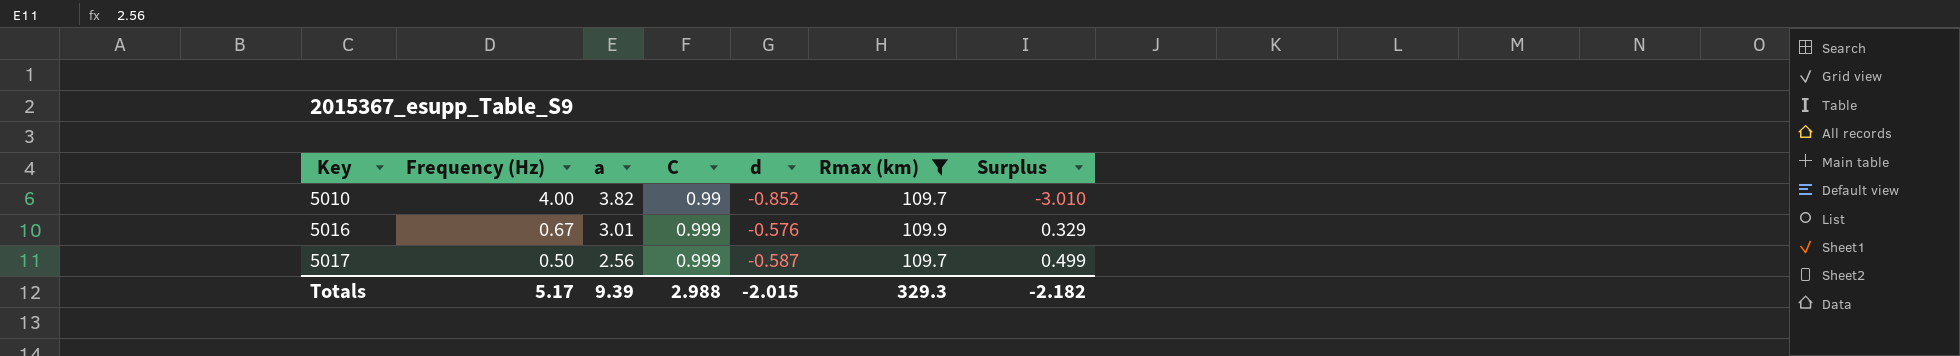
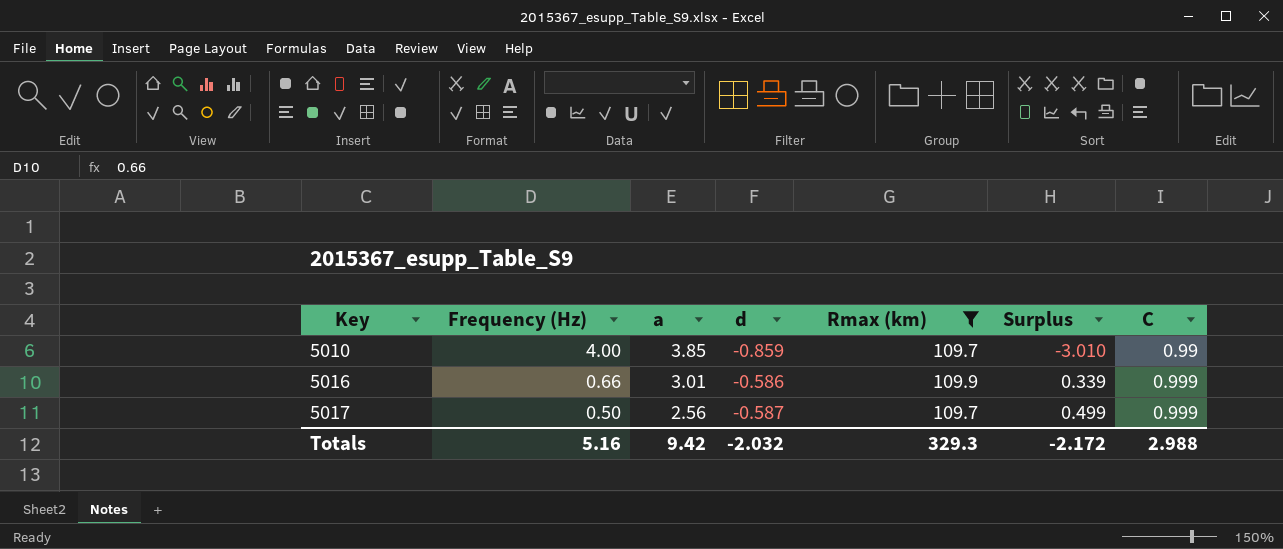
column C | position: 4 -> 7
5010 | a: 3.82 -> 3.85
5010 | d: -0.852 -> -0.859
5016 | Frequency (Hz): 0.67 -> 0.66
5016 | d: -0.576 -> -0.586
5016 | Surplus: 0.329 -> 0.339
Totals | Frequency (Hz): 5.17 -> 5.16
Totals | a: 9.39 -> 9.42
Totals | d: -2.015 -> -2.032
Totals | Surplus: -2.182 -> -2.172

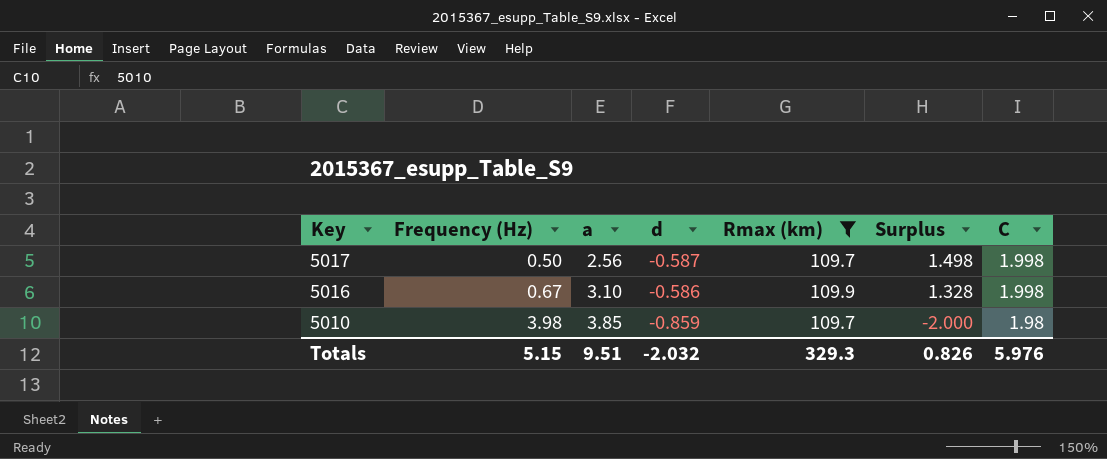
row order: Key ascending -> Key descending
5017 | Surplus: 0.499 -> 1.498
5017 | C: 0.999 -> 1.998
5016 | Frequency (Hz): 0.66 -> 0.67
5016 | a: 3.01 -> 3.10
5016 | Surplus: 0.339 -> 1.328
5016 | C: 0.999 -> 1.998
5010 | Frequency (Hz): 4.00 -> 3.98
5010 | Surplus: -3.010 -> -2.000
5010 | C: 0.99 -> 1.98
Totals | Frequency (Hz): 5.16 -> 5.15
Totals | a: 9.42 -> 9.51
Totals | Surplus: -2.172 -> 0.826
Totals | C: 2.988 -> 5.976

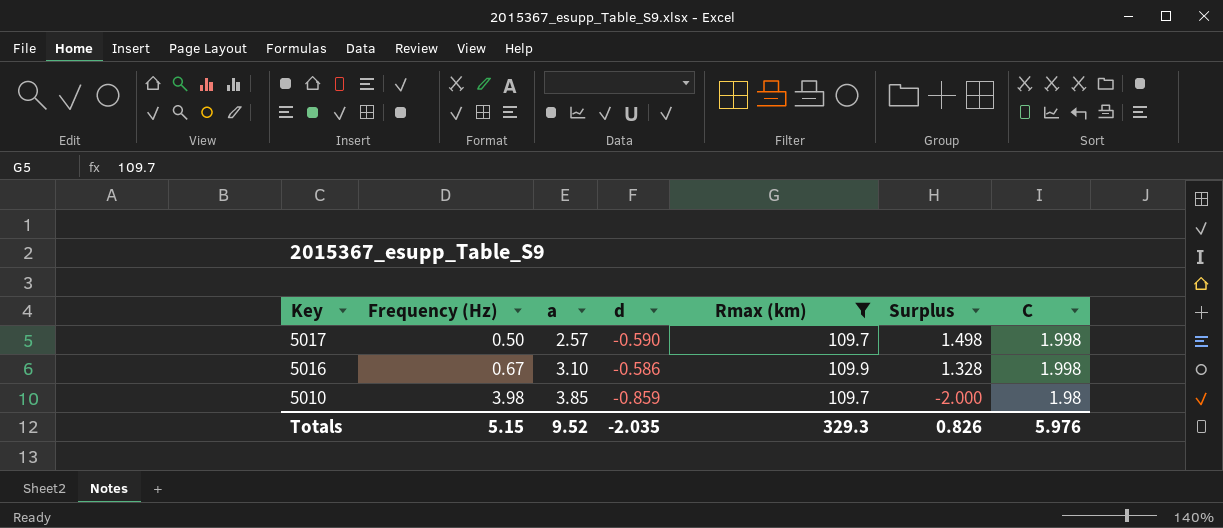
5017 | a: 2.56 -> 2.57
5017 | d: -0.587 -> -0.590
Totals | a: 9.51 -> 9.52
Totals | d: -2.032 -> -2.035

